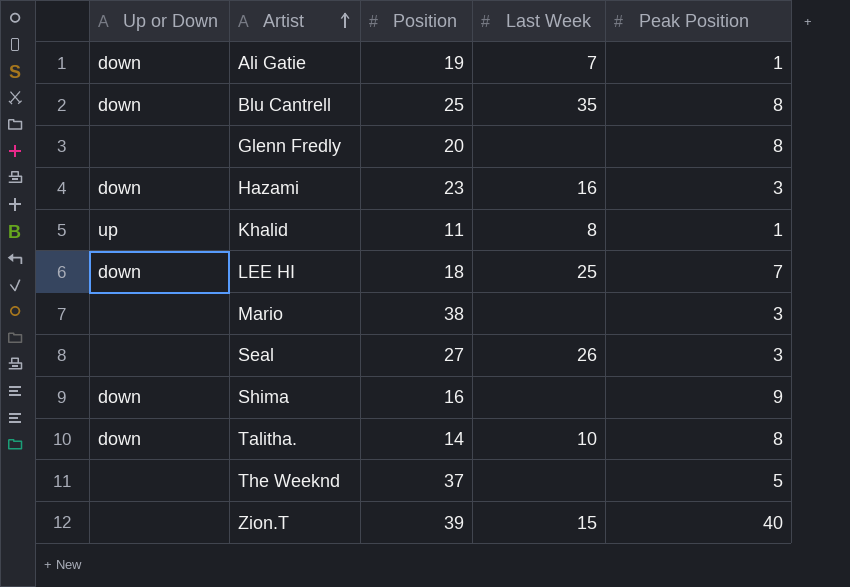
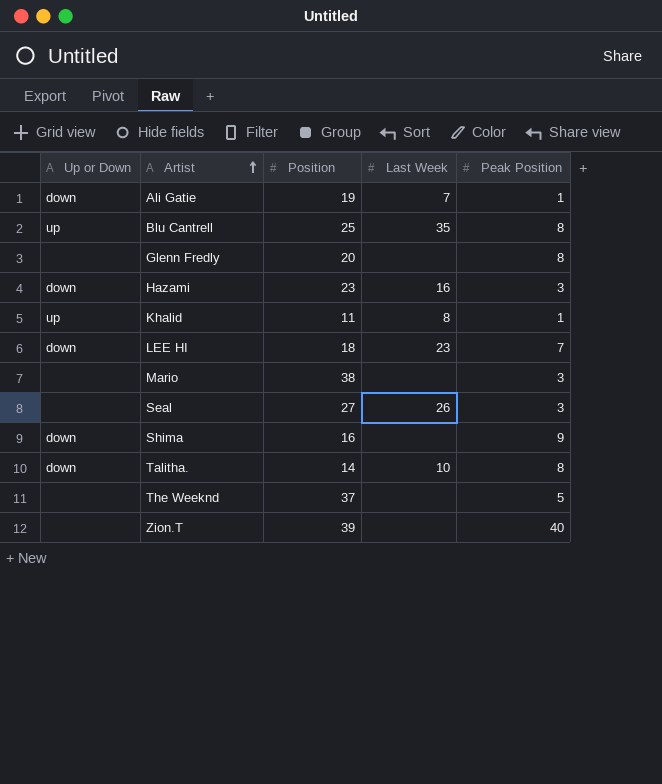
Blu Cantrell | Up or Down: down -> up
LEE HI | Last Week: 25 -> 23
Zion.T | Last Week: 15 -> none

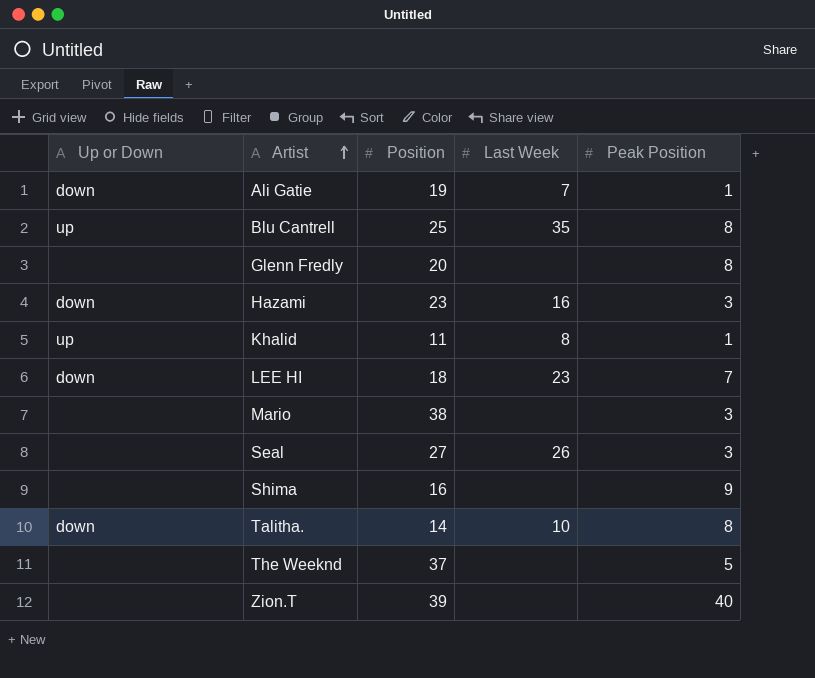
Shima | Up or Down: down -> none

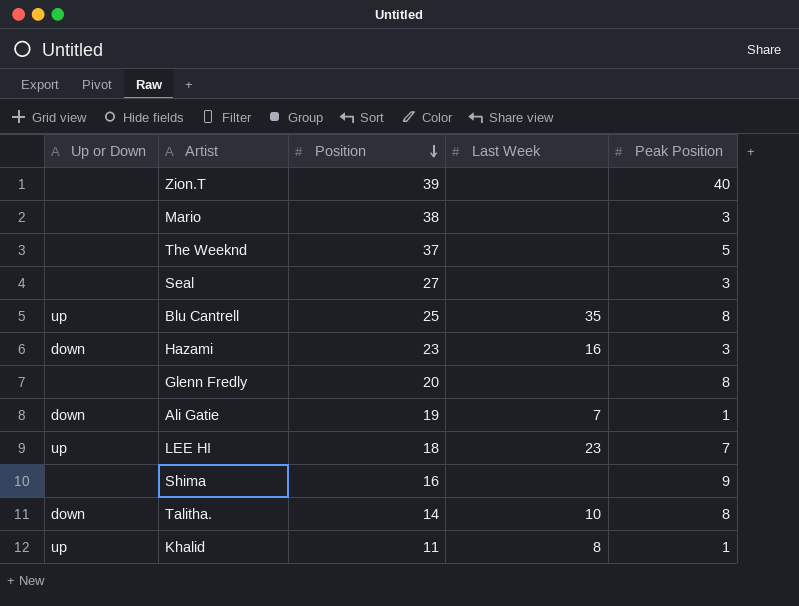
row order: Artist ascending -> Position descending
Seal | Last Week: 26 -> none
LEE HI | Up or Down: down -> up

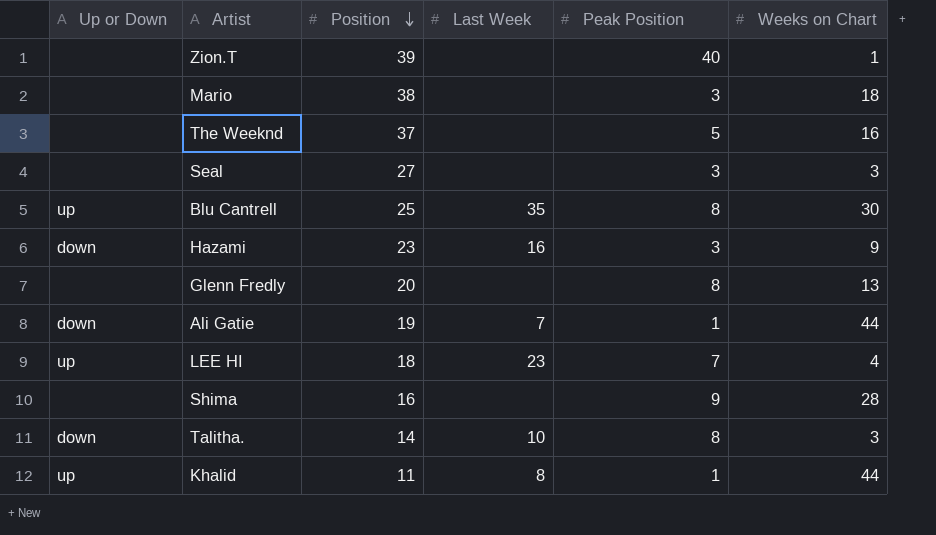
column Weeks on Chart | position: none -> 6

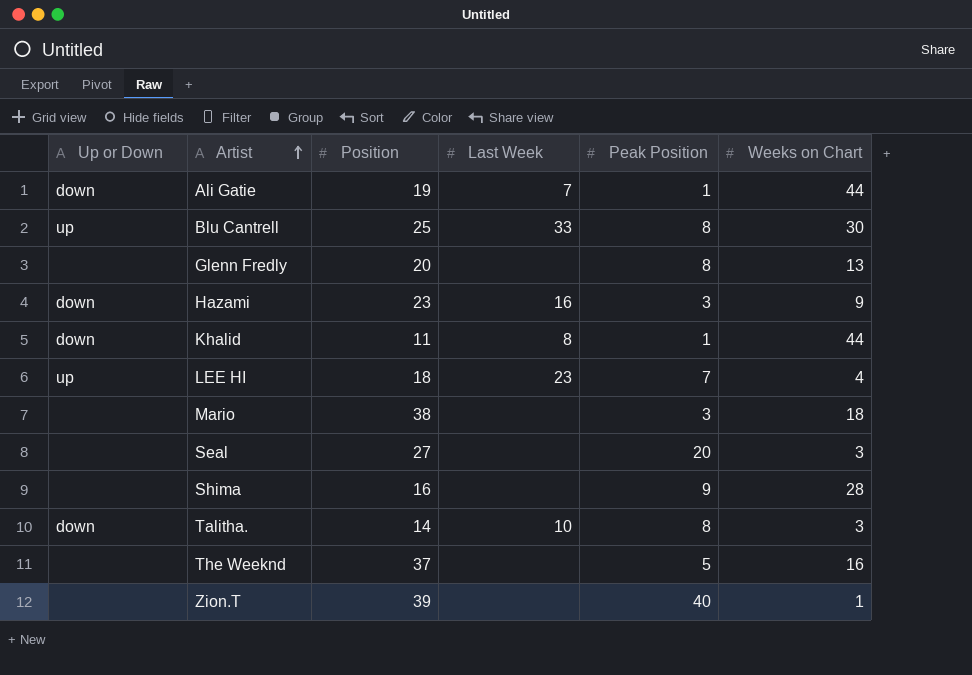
row order: Position descending -> Artist ascending
Blu Cantrell | Last Week: 35 -> 33
Khalid | Up or Down: up -> down
Seal | Peak Position: 3 -> 20

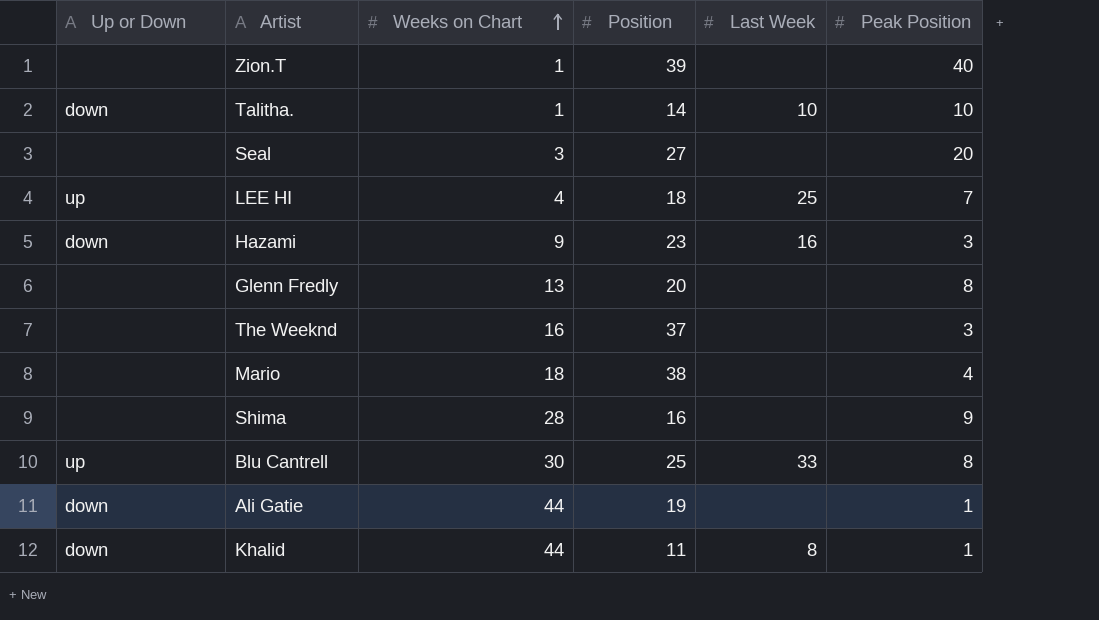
row order: Artist ascending -> Weeks on Chart ascending
column Weeks on Chart | position: 6 -> 3
Talitha. | Weeks on Chart: 3 -> 1
Talitha. | Peak Position: 8 -> 10
LEE HI | Last Week: 23 -> 25
The Weeknd | Peak Position: 5 -> 3
Mario | Peak Position: 3 -> 4
Ali Gatie | Last Week: 7 -> none

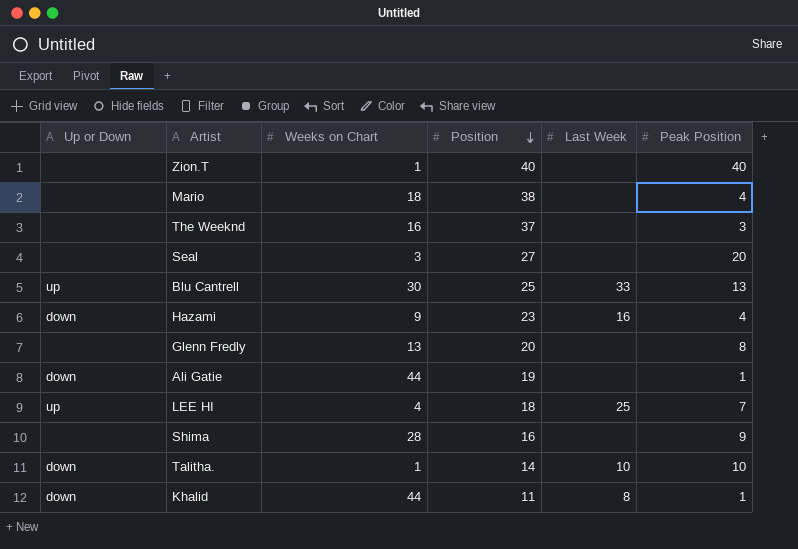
row order: Weeks on Chart ascending -> Position descending
Zion.T | Position: 39 -> 40
Blu Cantrell | Peak Position: 8 -> 13
Hazami | Peak Position: 3 -> 4

